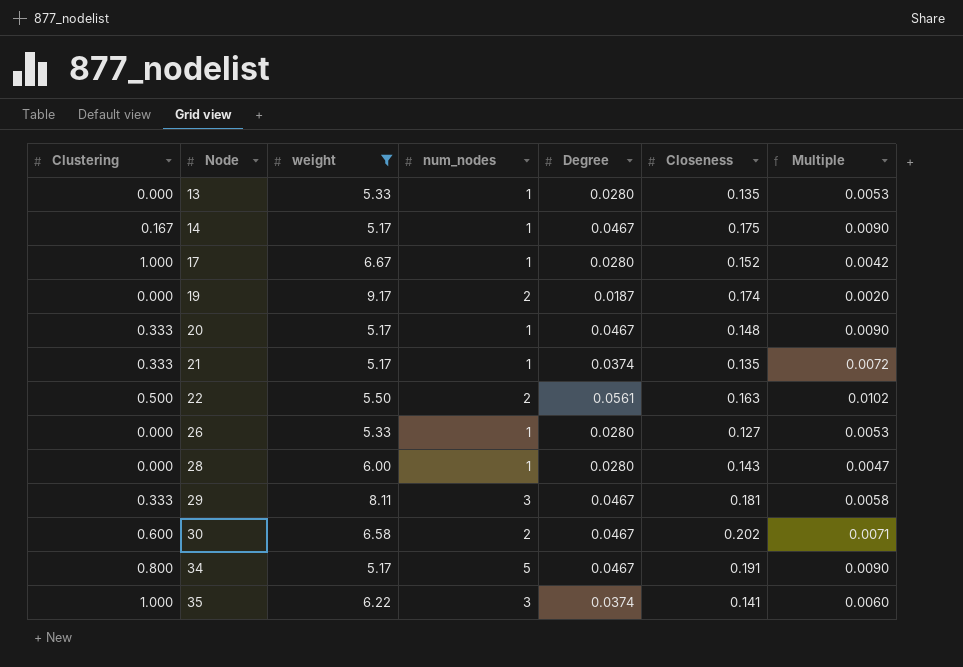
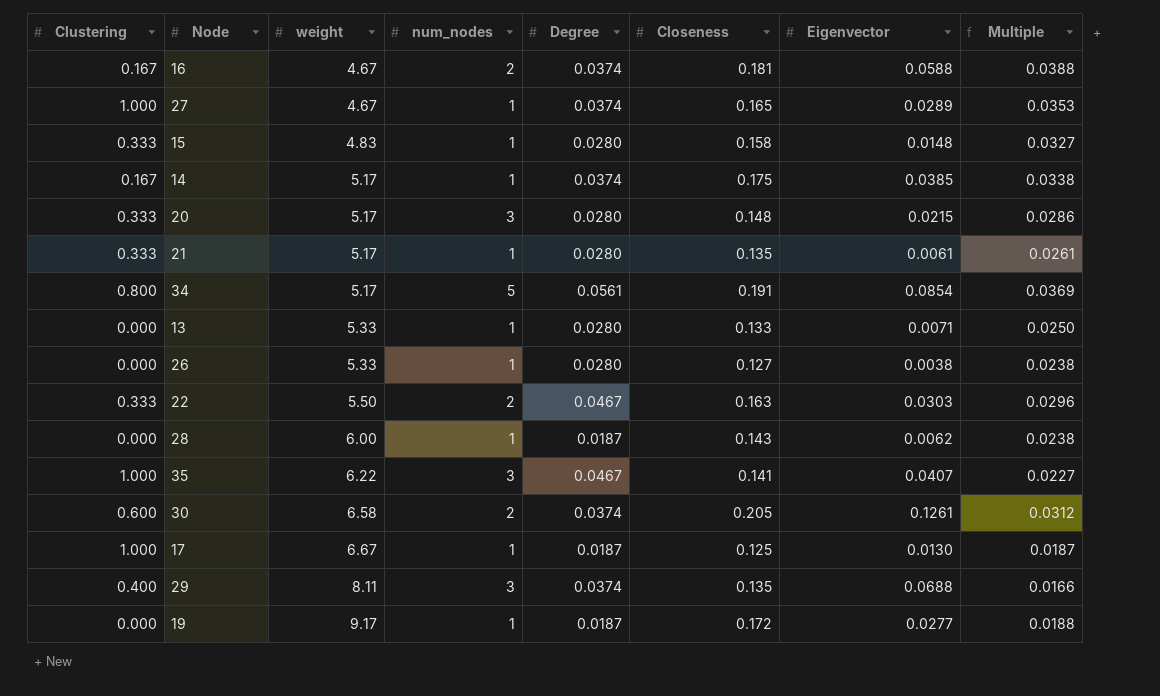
filter: weight >= 5.17 -> none
row order: Node ascending -> weight ascending
column Eigenvector | position: none -> 7
column Multiple | formula: [Degree] / [weight] -> [Closeness] / [weight]
14 | Degree: 0.0467 -> 0.0374
20 | num_nodes: 1 -> 3
20 | Degree: 0.0467 -> 0.0280
21 | Degree: 0.0374 -> 0.0280
34 | Degree: 0.0467 -> 0.0561
13 | Closeness: 0.135 -> 0.133
22 | Clustering: 0.500 -> 0.333
22 | Degree: 0.0561 -> 0.0467
28 | Degree: 0.0280 -> 0.0187
35 | Degree: 0.0374 -> 0.0467
30 | Degree: 0.0467 -> 0.0374
30 | Closeness: 0.202 -> 0.205
17 | Degree: 0.0280 -> 0.0187
17 | Closeness: 0.152 -> 0.125
29 | Clustering: 0.333 -> 0.400
29 | Degree: 0.0467 -> 0.0374
29 | Closeness: 0.181 -> 0.135
19 | num_nodes: 2 -> 1
19 | Closeness: 0.174 -> 0.172

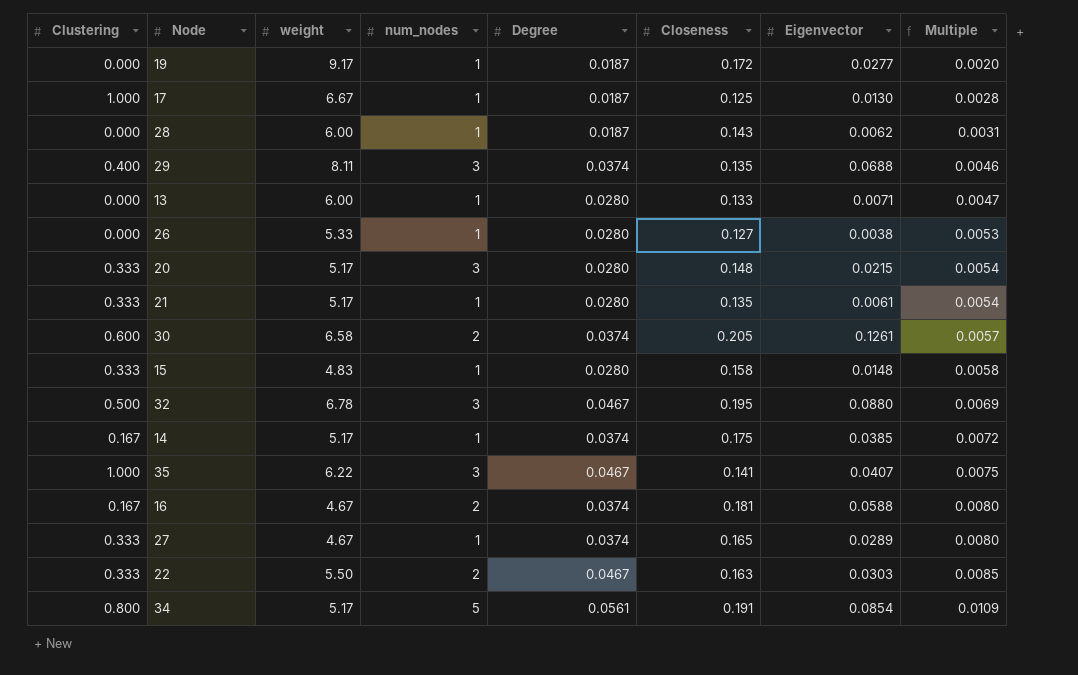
row order: weight ascending -> Multiple ascending
column Multiple | formula: [Closeness] / [weight] -> [Degree] / [weight]
13 | weight: 5.33 -> 6.00
row 32: none -> 0.500 | 6.78 | 3 | 0.0467 | 0.195 | 0.0880 | 0.0069
27 | Clustering: 1.000 -> 0.333

